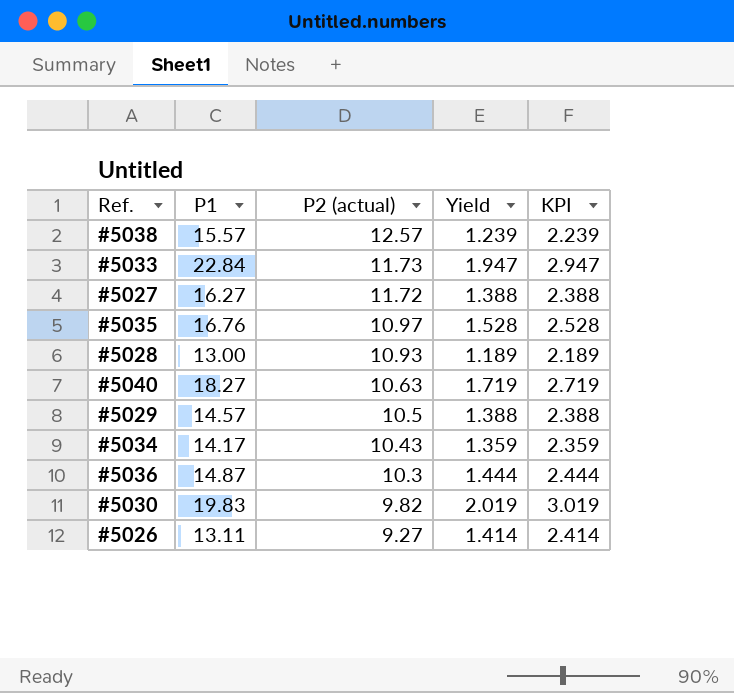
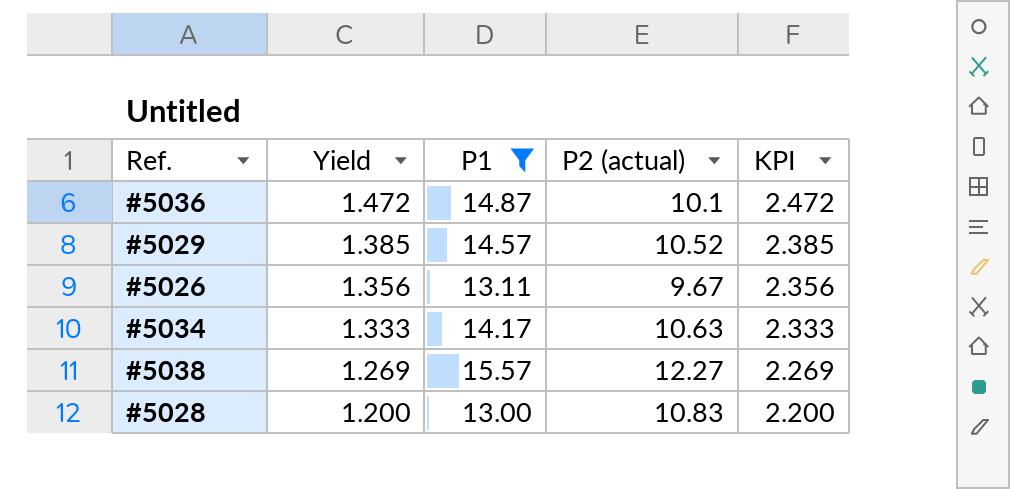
filter: none -> P1 <= 15.57
row order: P2 (actual) descending -> Yield descending
column Yield | position: 4 -> 2
#5036 | Yield: 1.444 -> 1.472
#5036 | P2 (actual): 10.3 -> 10.1
#5036 | KPI: 2.444 -> 2.472
#5029 | Yield: 1.388 -> 1.385
#5029 | P2 (actual): 10.5 -> 10.52
#5029 | KPI: 2.388 -> 2.385
#5026 | Yield: 1.414 -> 1.356
#5026 | P2 (actual): 9.27 -> 9.67
#5026 | KPI: 2.414 -> 2.356
#5034 | Yield: 1.359 -> 1.333
#5034 | P2 (actual): 10.43 -> 10.63
#5034 | KPI: 2.359 -> 2.333
#5038 | Yield: 1.239 -> 1.269
#5038 | P2 (actual): 12.57 -> 12.27
#5038 | KPI: 2.239 -> 2.269
#5028 | Yield: 1.189 -> 1.200
#5028 | P2 (actual): 10.93 -> 10.83
#5028 | KPI: 2.189 -> 2.200

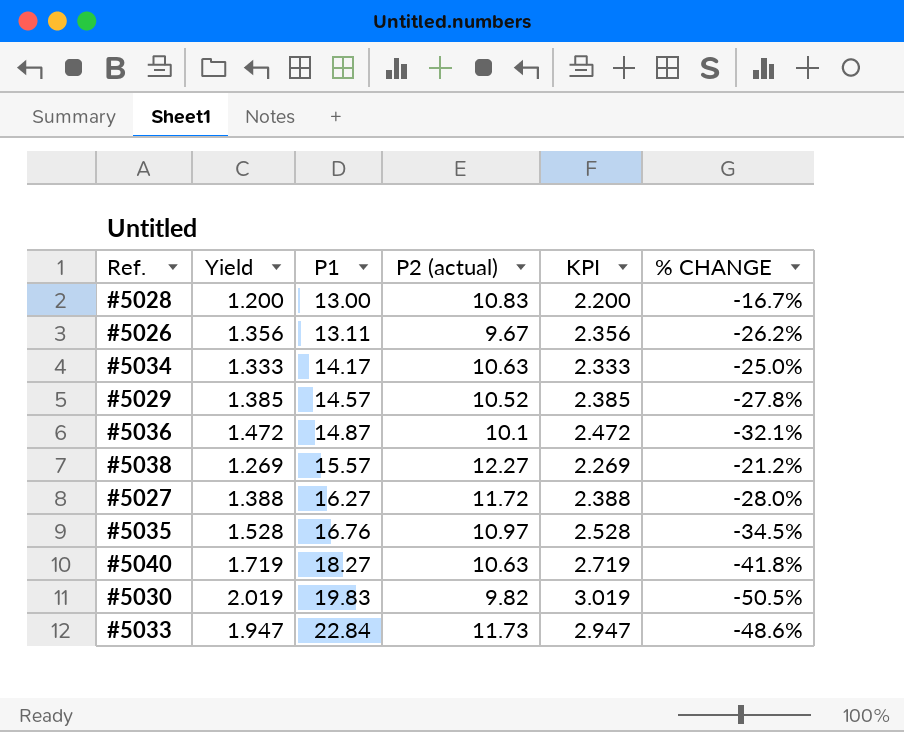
filter: P1 <= 15.57 -> none
row order: Yield descending -> P1 ascending
column % CHANGE | formula: none -> ([P2 (actual)] - [P1]) / [P1]

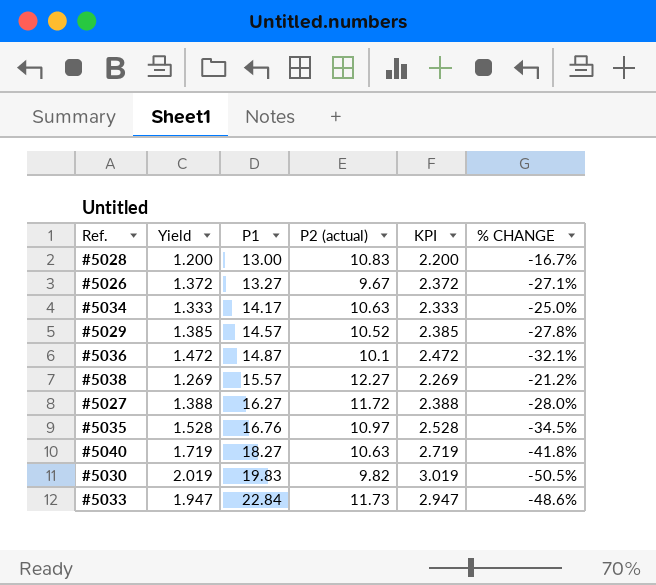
#5026 | Yield: 1.356 -> 1.372
#5026 | P1: 13.11 -> 13.27
#5026 | KPI: 2.356 -> 2.372
#5026 | % CHANGE: -26.2% -> -27.1%

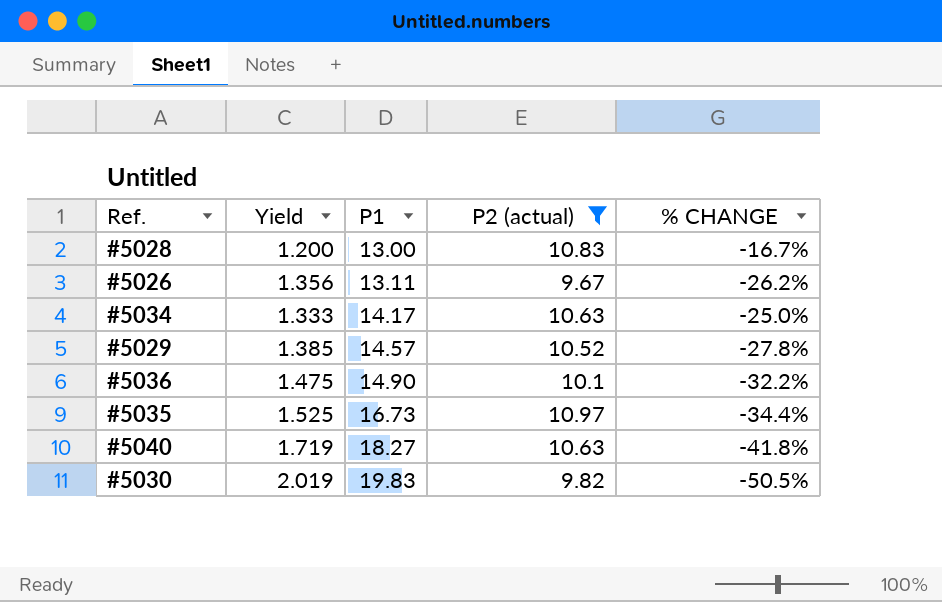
filter: none -> P2 (actual) <= 10.97
column KPI | formula: [Yield] + 1 -> none
#5026 | Yield: 1.372 -> 1.356
#5026 | P1: 13.27 -> 13.11
#5026 | % CHANGE: -27.1% -> -26.2%
#5036 | Yield: 1.472 -> 1.475
#5036 | P1: 14.87 -> 14.90
#5036 | % CHANGE: -32.1% -> -32.2%
#5035 | Yield: 1.528 -> 1.525
#5035 | P1: 16.76 -> 16.73
#5035 | % CHANGE: -34.5% -> -34.4%

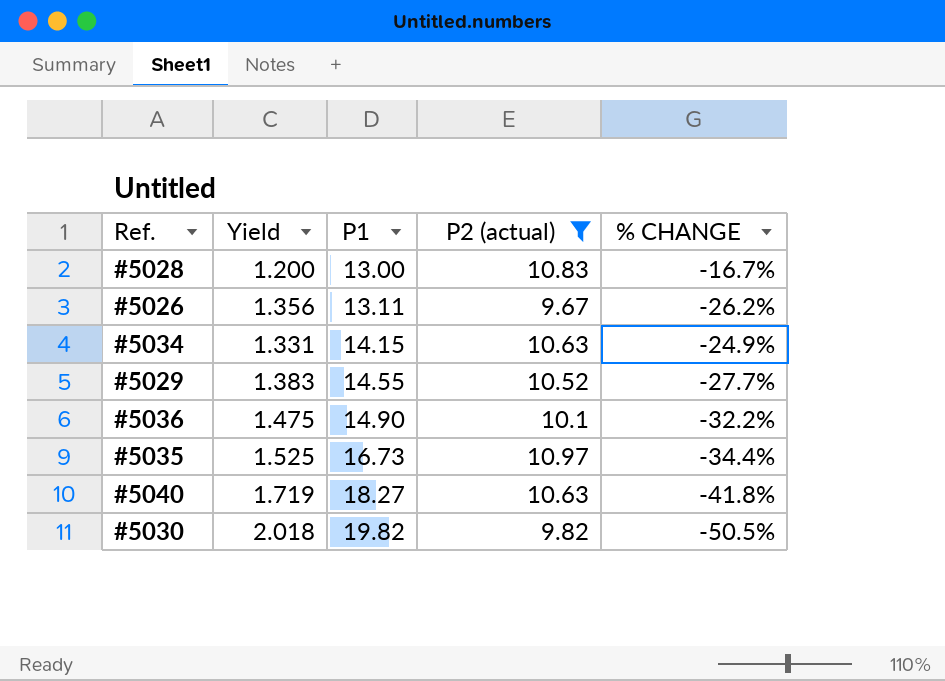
#5034 | Yield: 1.333 -> 1.331
#5034 | P1: 14.17 -> 14.15
#5034 | % CHANGE: -25.0% -> -24.9%
#5029 | Yield: 1.385 -> 1.383
#5029 | P1: 14.57 -> 14.55
#5029 | % CHANGE: -27.8% -> -27.7%
#5030 | Yield: 2.019 -> 2.018
#5030 | P1: 19.83 -> 19.82

